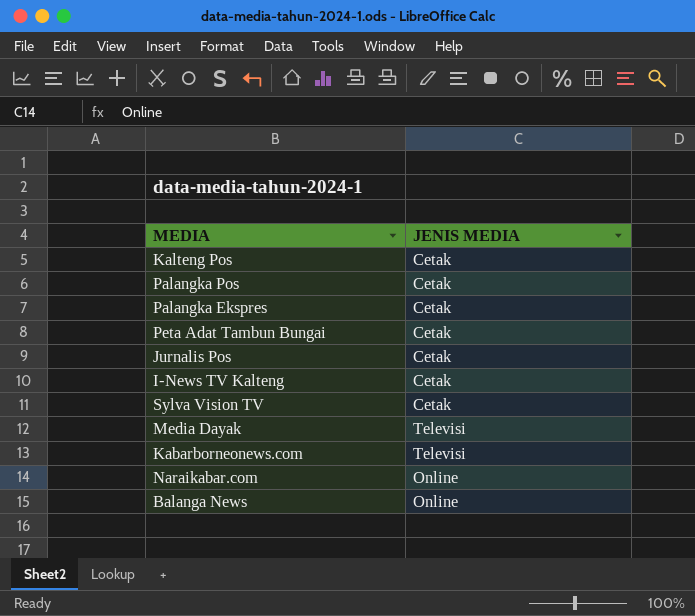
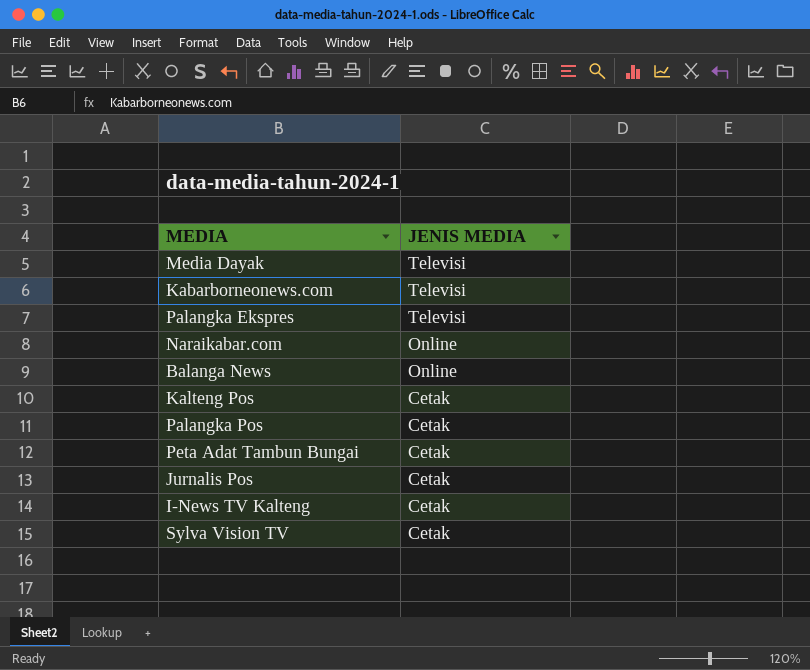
row order: none -> JENIS MEDIA descending
Palangka Ekspres | JENIS MEDIA: Cetak -> Televisi

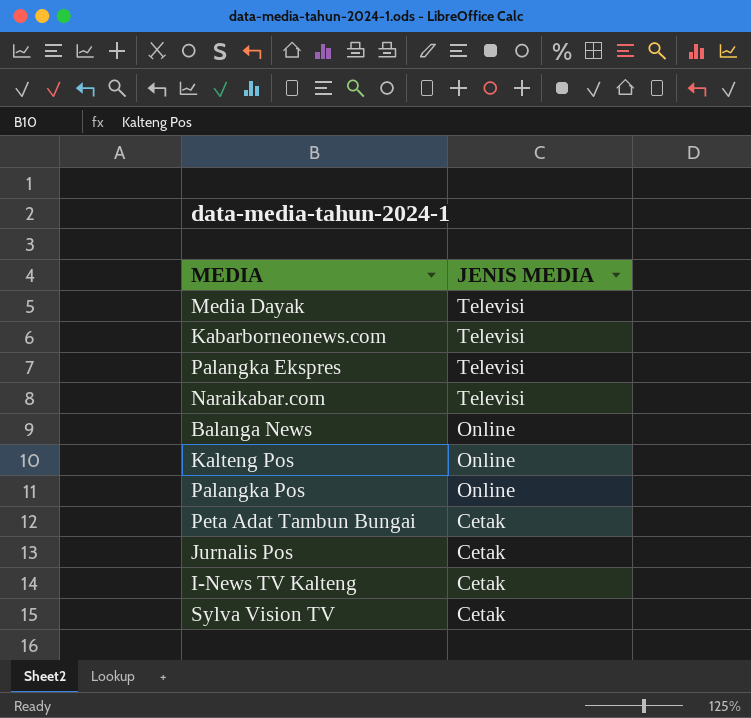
Naraikabar.com | JENIS MEDIA: Online -> Televisi
Kalteng Pos | JENIS MEDIA: Cetak -> Online
Palangka Pos | JENIS MEDIA: Cetak -> Online

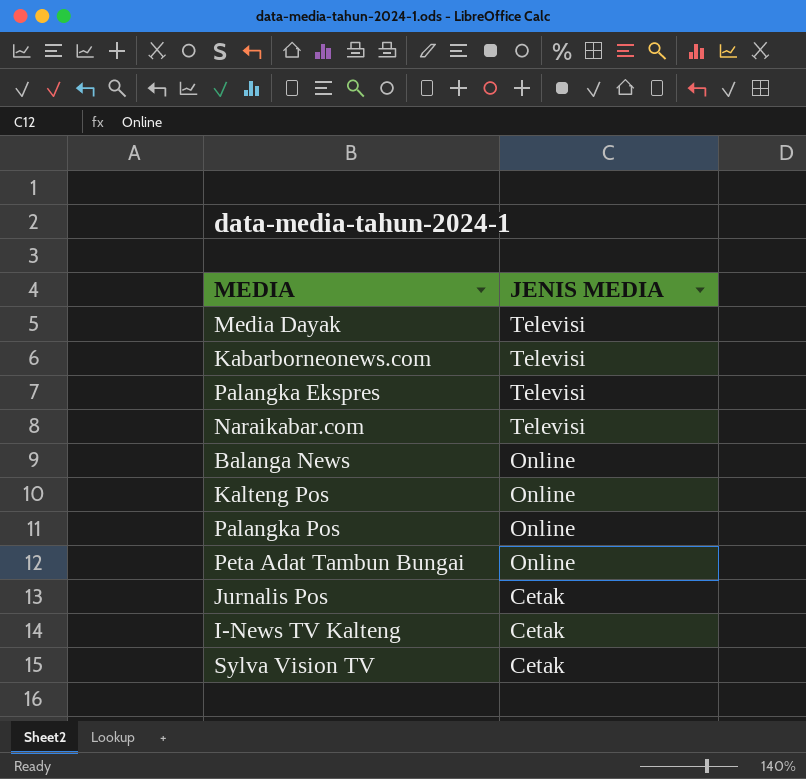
Peta Adat Tambun Bungai | JENIS MEDIA: Cetak -> Online

